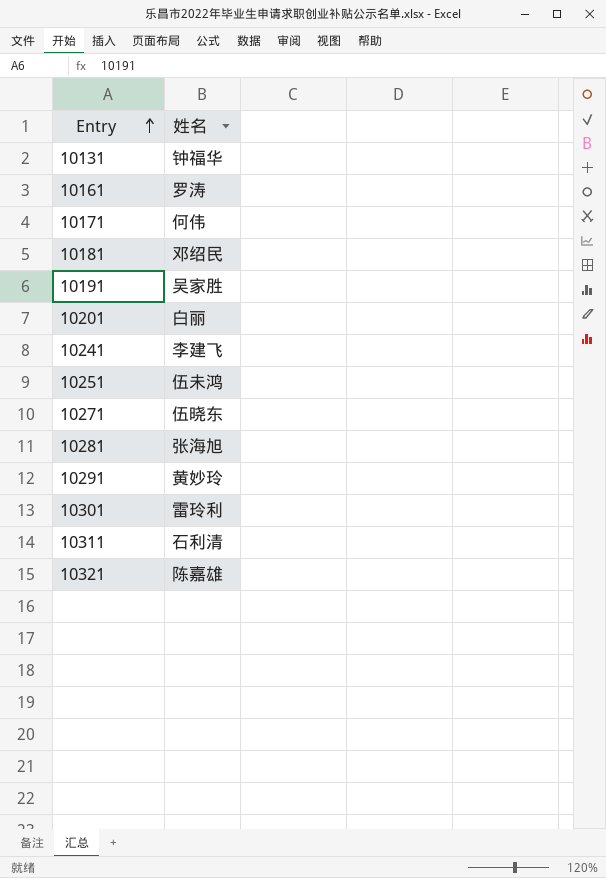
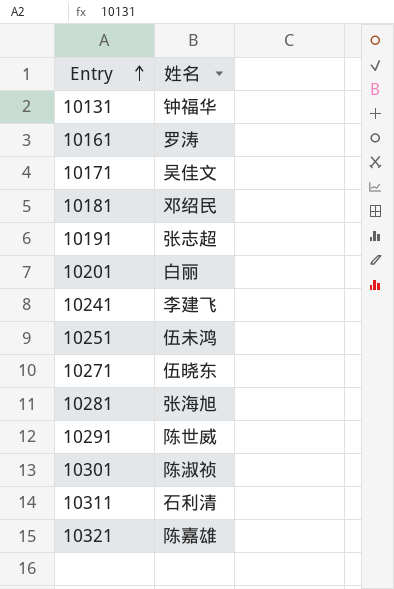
10171 | 姓名: 何伟 -> 吴佳文
10191 | 姓名: 吴家胜 -> 张志超
10291 | 姓名: 黄妙玲 -> 陈世威
10301 | 姓名: 雷玲利 -> 陈淑祯

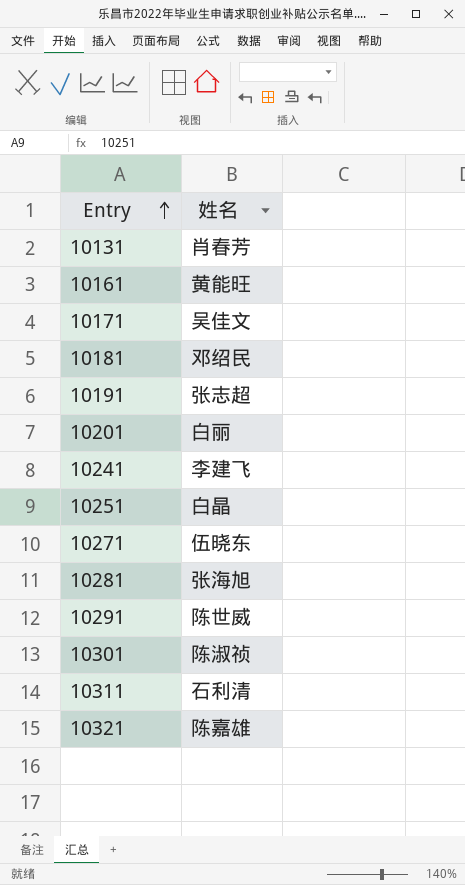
10131 | 姓名: 钟福华 -> 肖春芳
10161 | 姓名: 罗涛 -> 黄能旺
10251 | 姓名: 伍未鸿 -> 白晶

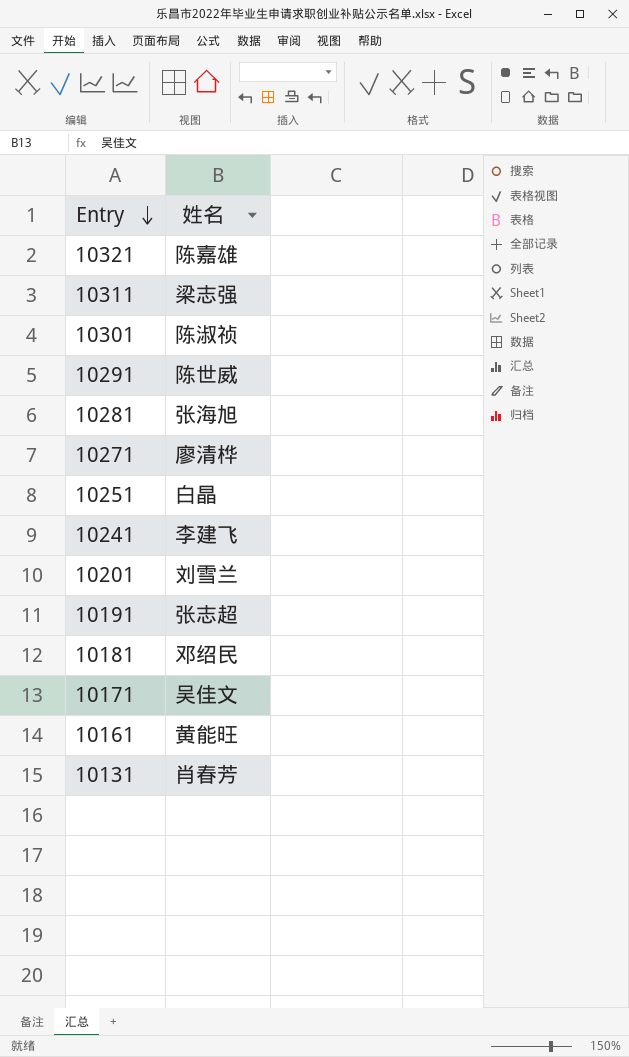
row order: Entry ascending -> Entry descending
10311 | 姓名: 石利清 -> 梁志强
10271 | 姓名: 伍晓东 -> 廖清桦
10201 | 姓名: 白丽 -> 刘雪兰

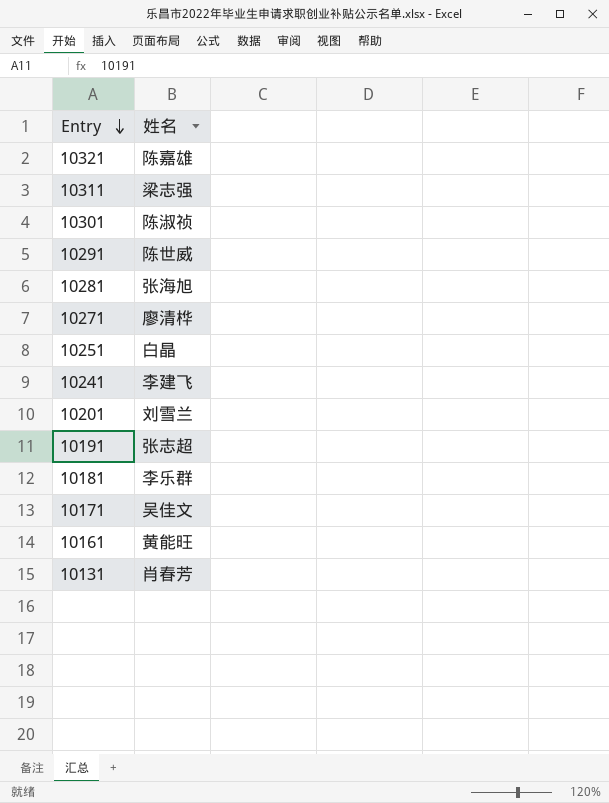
10181 | 姓名: 邓绍民 -> 李乐群

